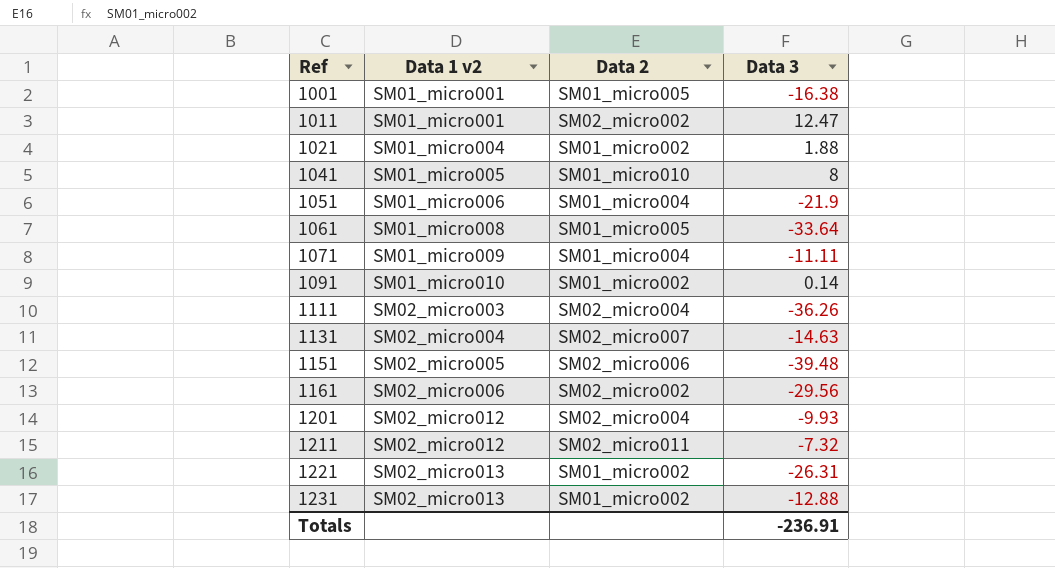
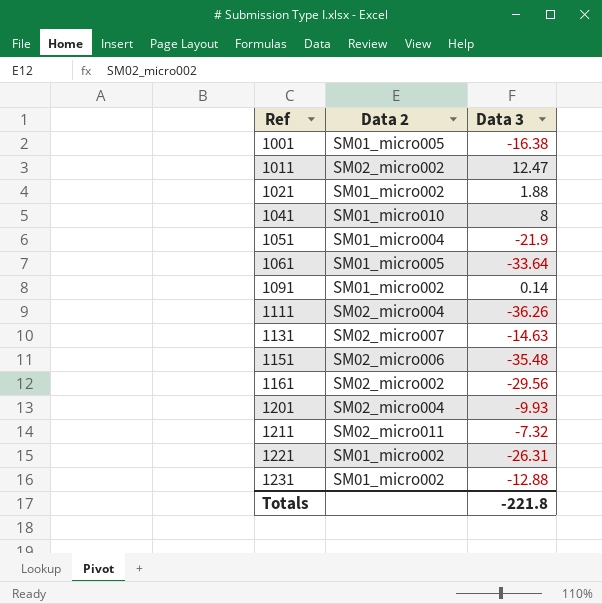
column Data 1 v2 | position: 2 -> none
row 1071: SM01_micro009 | SM01_micro004 | -11.11 -> none
1151 | Data 3: -39.48 -> -35.48
Totals | Data 3: -236.91 -> -221.8

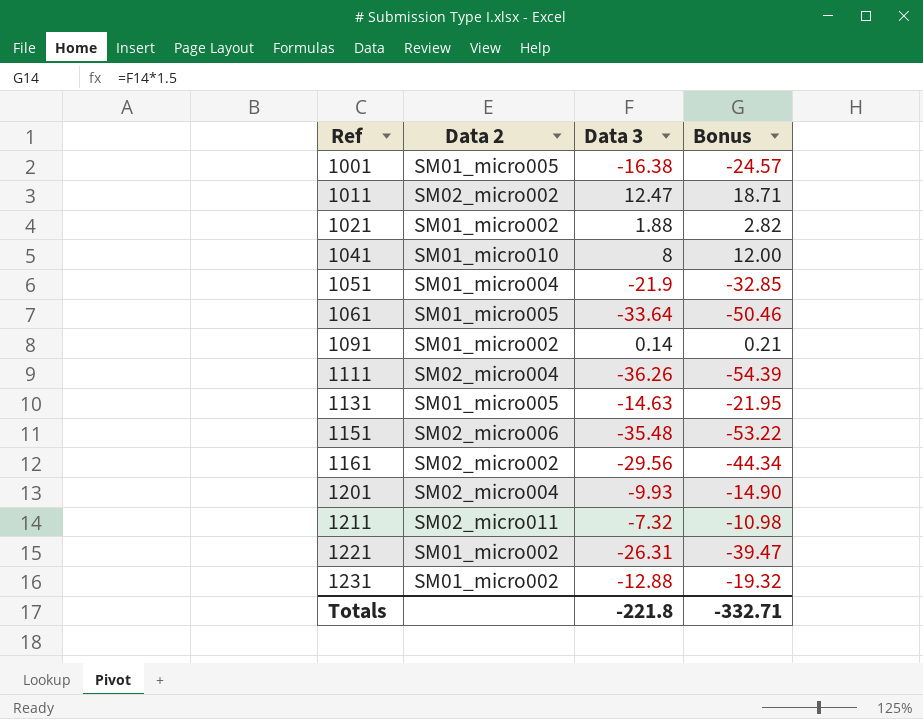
column Bonus | formula: none -> [Data 3] * 1.5
1131 | Data 2: SM02_micro007 -> SM01_micro005

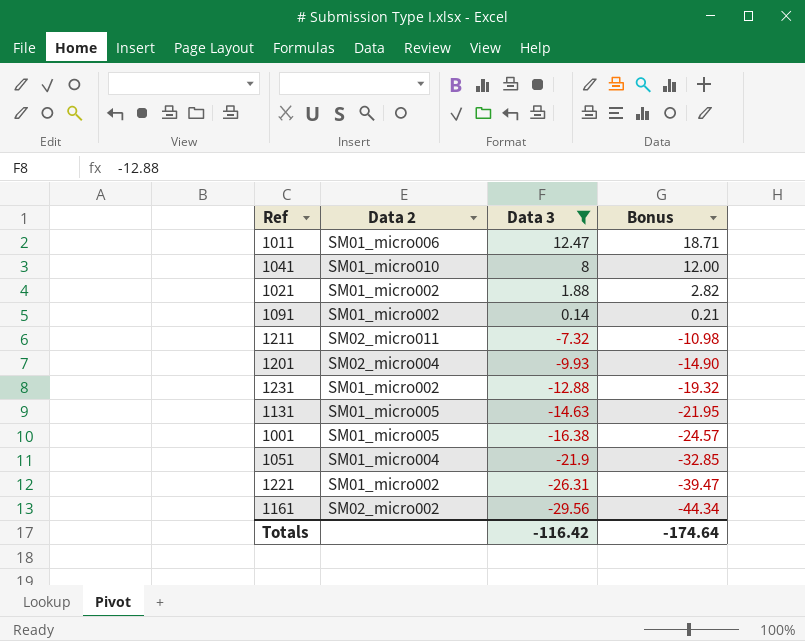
filter: none -> Data 3 >= -29.56
row order: Ref ascending -> Data 3 descending
1011 | Data 2: SM02_micro002 -> SM01_micro006
Totals | Data 3: -221.8 -> -116.42
Totals | Bonus: -332.71 -> -174.64

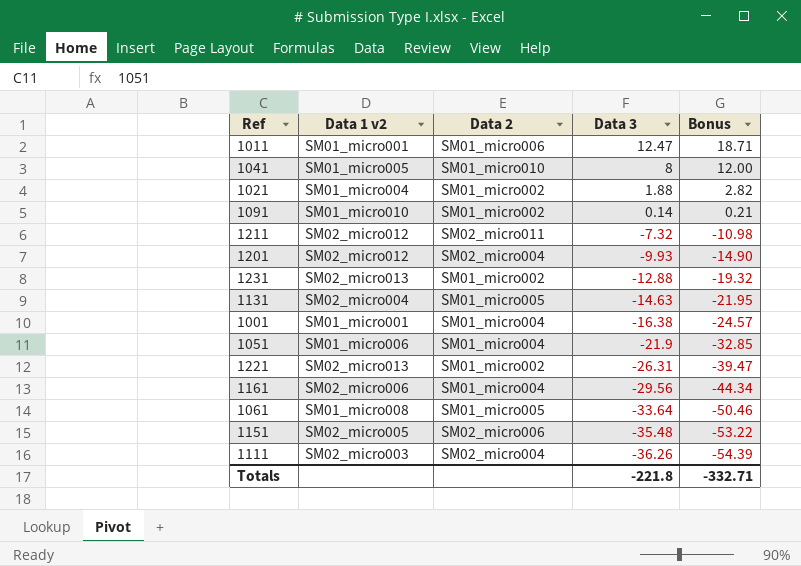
filter: Data 3 >= -29.56 -> none
column Data 1 v2 | position: none -> 2
1001 | Data 2: SM01_micro005 -> SM01_micro004
1161 | Data 2: SM02_micro002 -> SM01_micro004
Totals | Data 3: -116.42 -> -221.8
Totals | Bonus: -174.64 -> -332.71

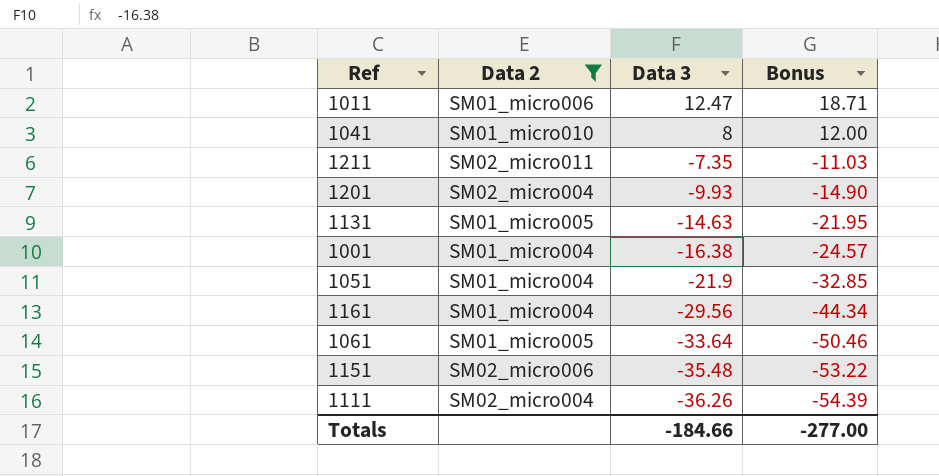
filter: none -> Data 2 != SM01_micro002
column Data 1 v2 | position: 2 -> none
1211 | Data 3: -7.32 -> -7.35
1211 | Bonus: -10.98 -> -11.03
Totals | Data 3: -221.8 -> -184.66
Totals | Bonus: -332.71 -> -277.00

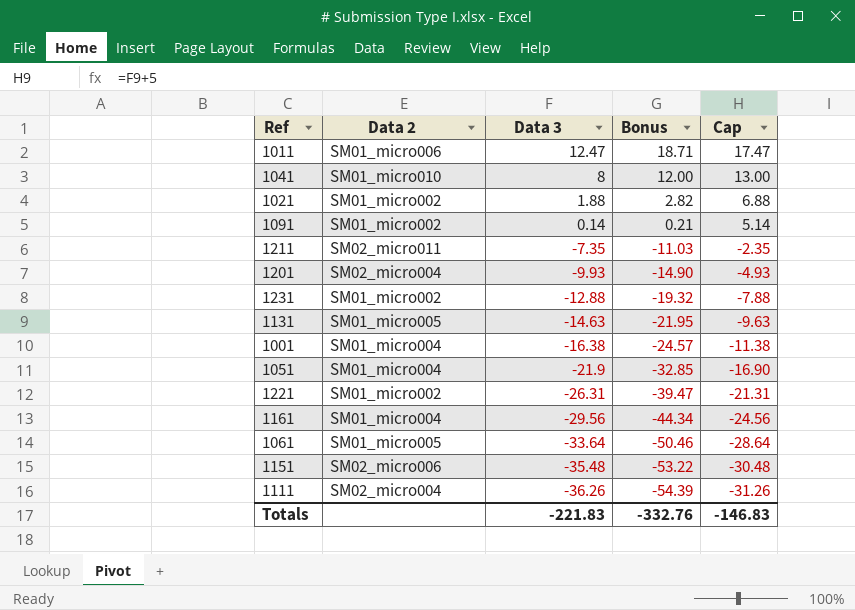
filter: Data 2 != SM01_micro002 -> none
column Cap | formula: none -> [Data 3] + 5
Totals | Data 3: -184.66 -> -221.83
Totals | Bonus: -277.00 -> -332.76

